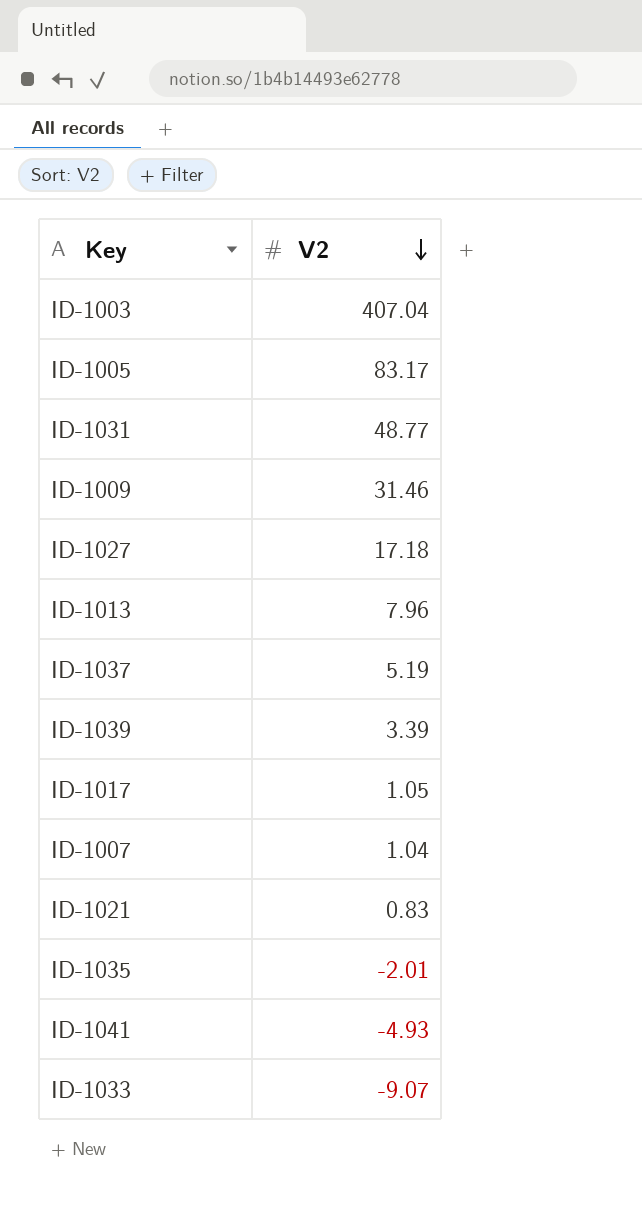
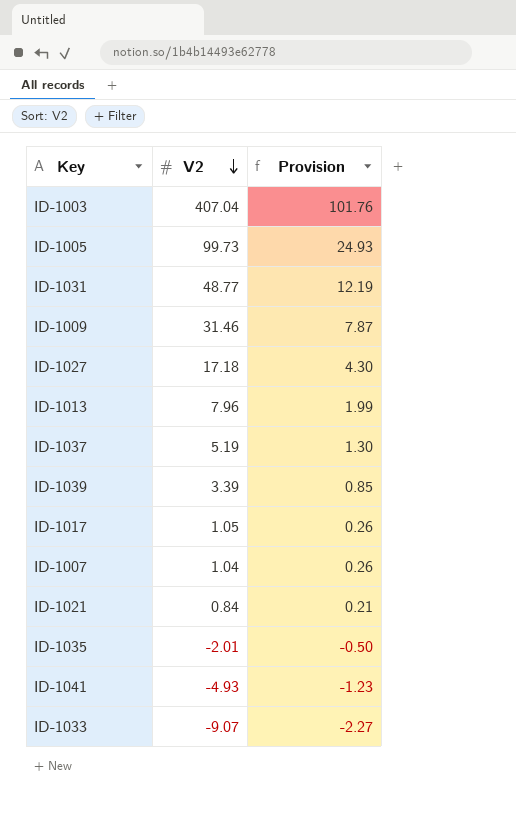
column Provision | formula: none -> [V2] * 0.25
ID-1005 | V2: 83.17 -> 99.73
ID-1021 | V2: 0.83 -> 0.84

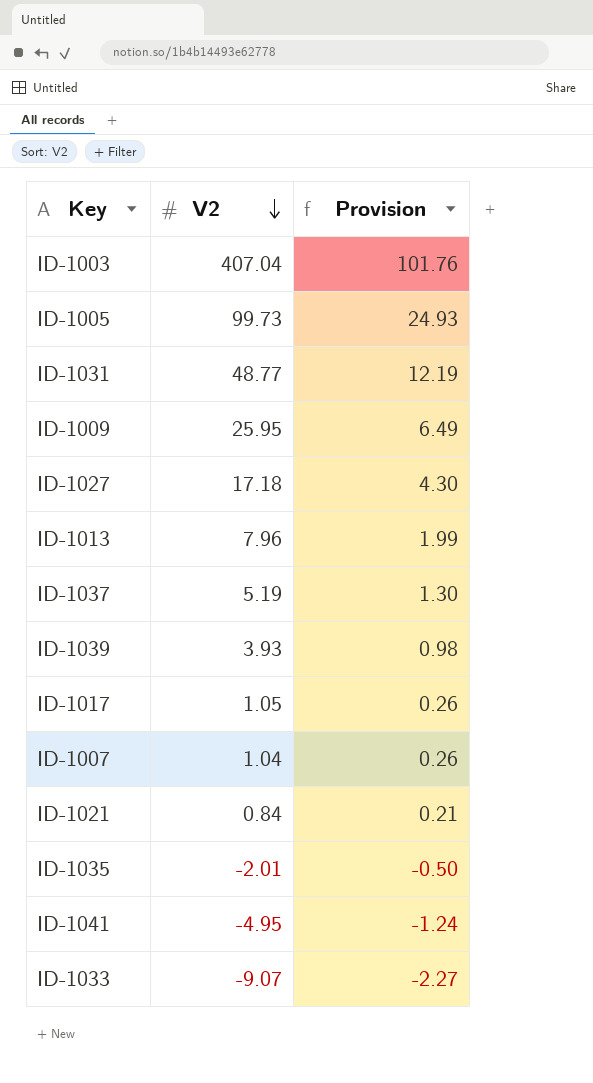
ID-1009 | V2: 31.46 -> 25.95
ID-1009 | Provision: 7.87 -> 6.49
ID-1039 | V2: 3.39 -> 3.93
ID-1039 | Provision: 0.85 -> 0.98
ID-1041 | V2: -4.93 -> -4.95
ID-1041 | Provision: -1.23 -> -1.24

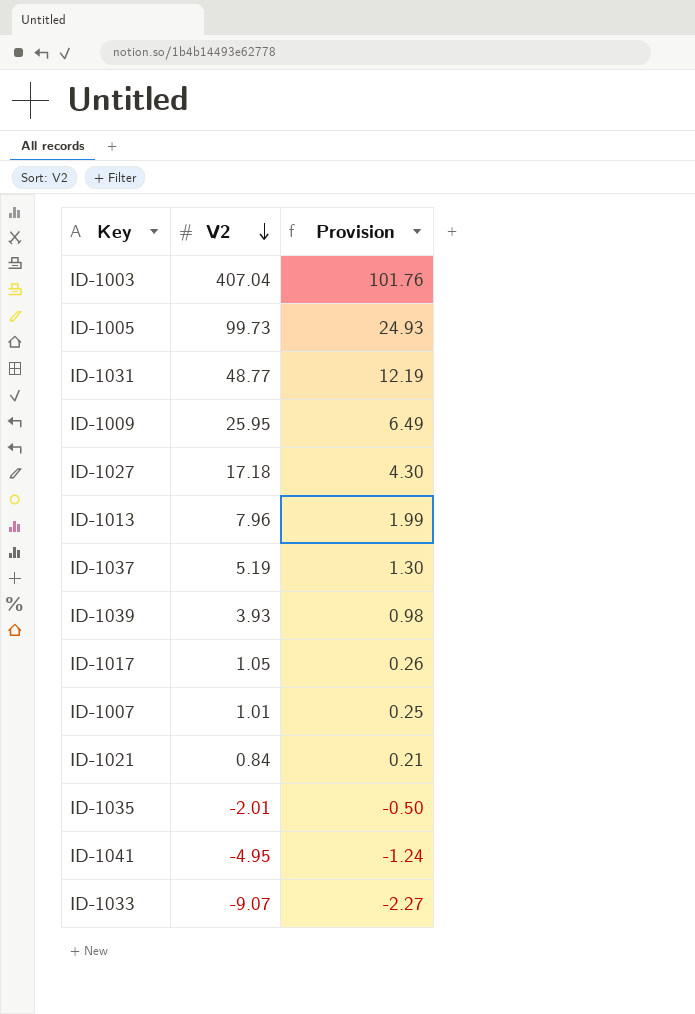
ID-1007 | V2: 1.04 -> 1.01
ID-1007 | Provision: 0.26 -> 0.25

